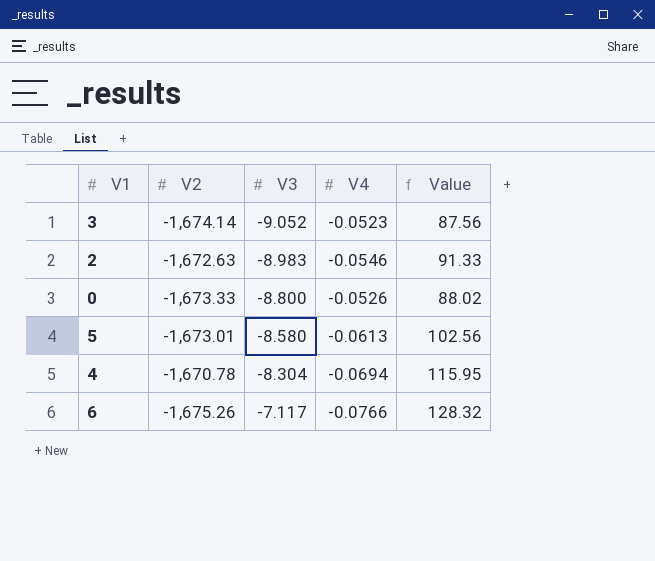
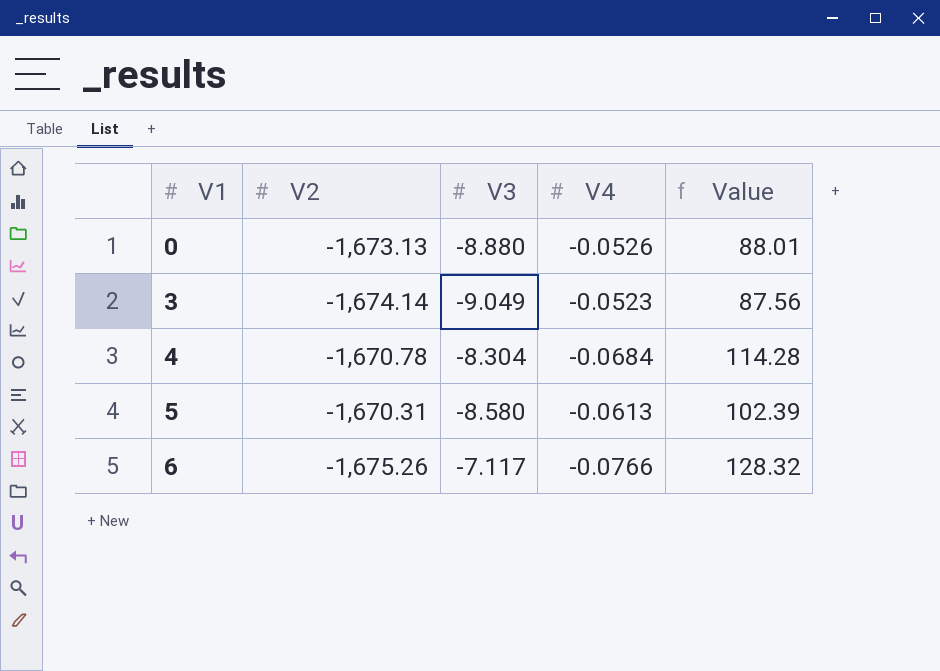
row order: V3 ascending -> V1 ascending
row 2: -1,672.63 | -8.983 | -0.0546 | 91.33 -> none
0 | V2: -1,673.33 -> -1,673.13
0 | V3: -8.800 -> -8.880
0 | Value: 88.02 -> 88.01
3 | V3: -9.052 -> -9.049
4 | V4: -0.0694 -> -0.0684
4 | Value: 115.95 -> 114.28
5 | V2: -1,673.01 -> -1,670.31
5 | Value: 102.56 -> 102.39

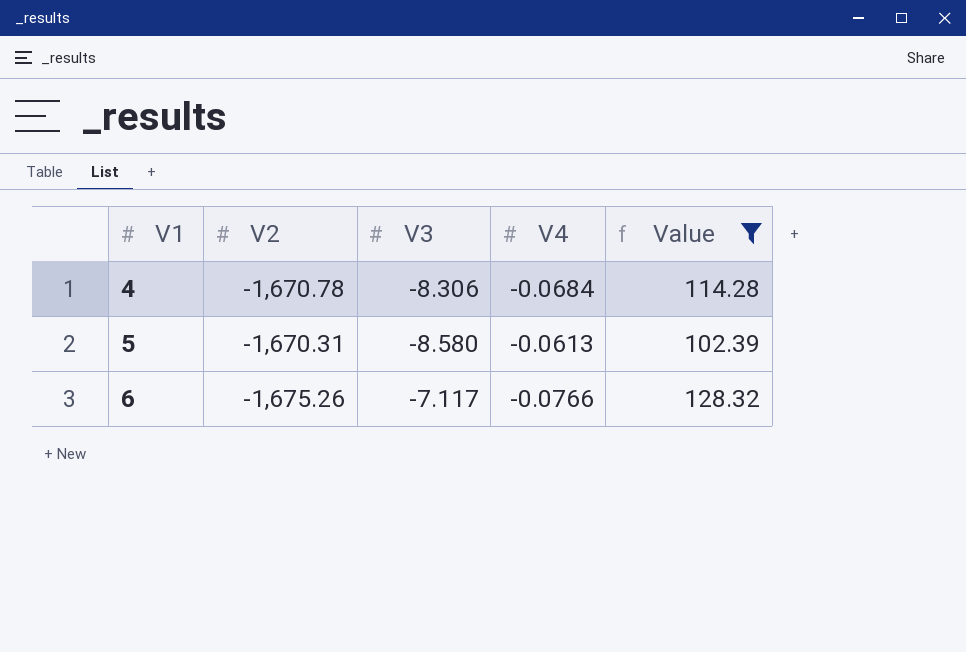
filter: none -> Value >= 102.39
4 | V3: -8.304 -> -8.306

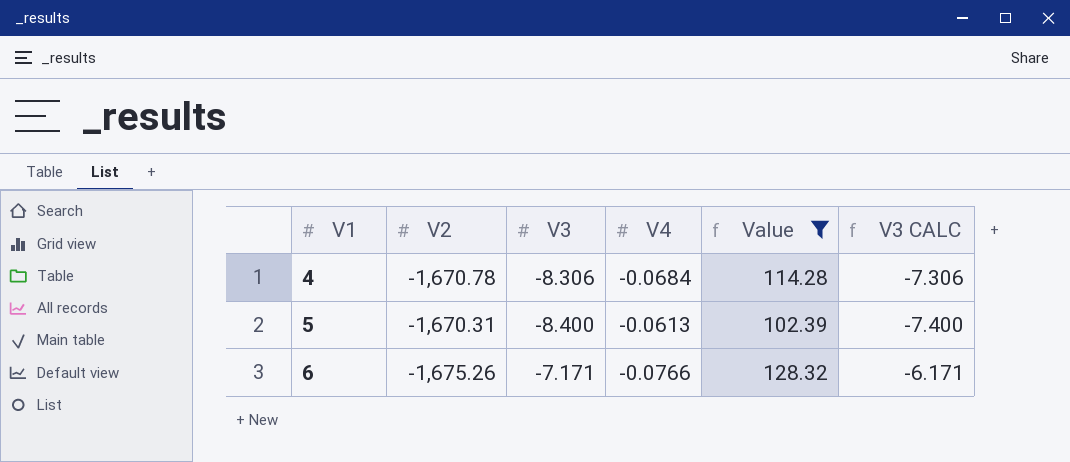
column V3 CALC | formula: none -> [V3] + 1
5 | V3: -8.580 -> -8.400
6 | V3: -7.117 -> -7.171

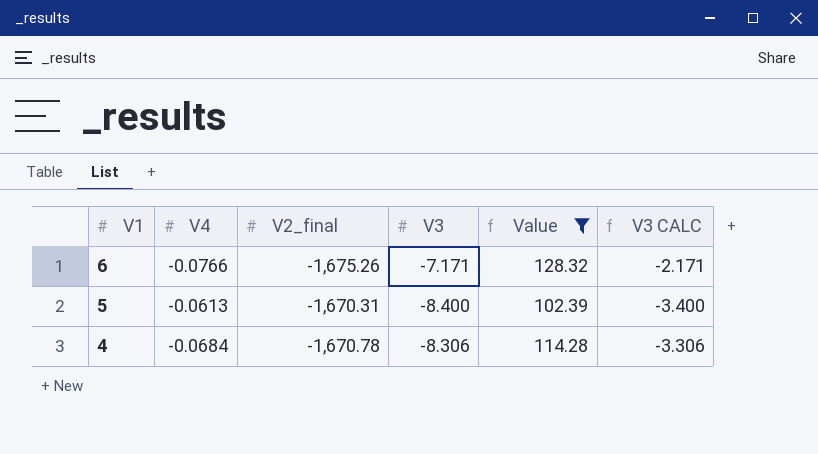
row order: V1 ascending -> V1 descending
column V4 | position: 4 -> 2
column name: V2 -> V2_final
column V3 CALC | formula: [V3] + 1 -> [V3] + 5

